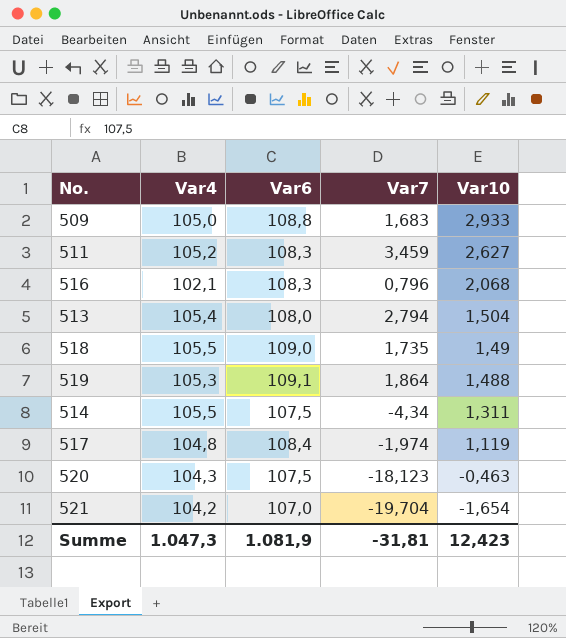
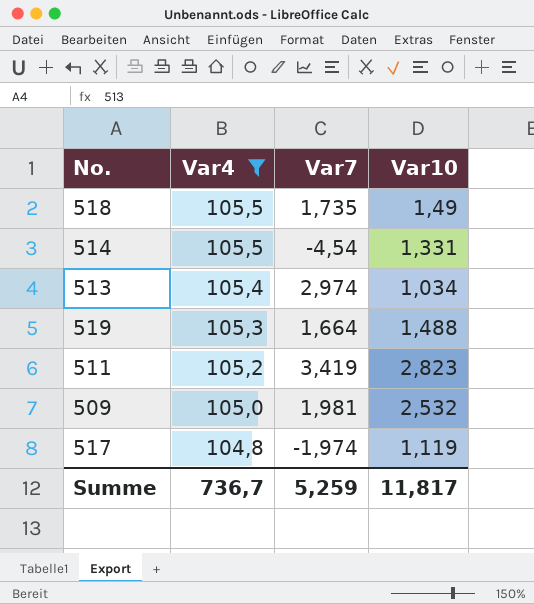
filter: none -> Var4 >= 104,8
row order: Var10 descending -> Var4 descending
column Var6 | position: 3 -> none
514 | Var7: -4,34 -> -4,54
514 | Var10: 1,311 -> 1,331
513 | Var7: 2,794 -> 2,974
513 | Var10: 1,504 -> 1,034
519 | Var7: 1,864 -> 1,664
511 | Var7: 3,459 -> 3,419
511 | Var10: 2,627 -> 2,823
509 | Var7: 1,683 -> 1,981
509 | Var10: 2,933 -> 2,532
Summe | Var4: 1.047,3 -> 736,7
Summe | Var7: -31,81 -> 5,259
Summe | Var10: 12,423 -> 11,817

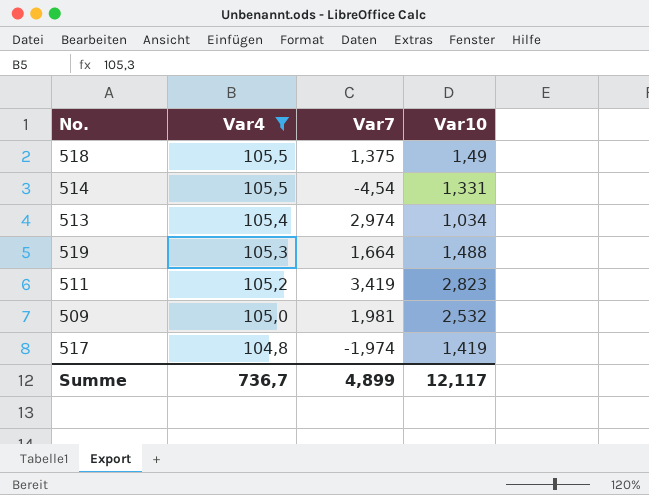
518 | Var7: 1,735 -> 1,375
517 | Var10: 1,119 -> 1,419
Summe | Var7: 5,259 -> 4,899
Summe | Var10: 11,817 -> 12,117

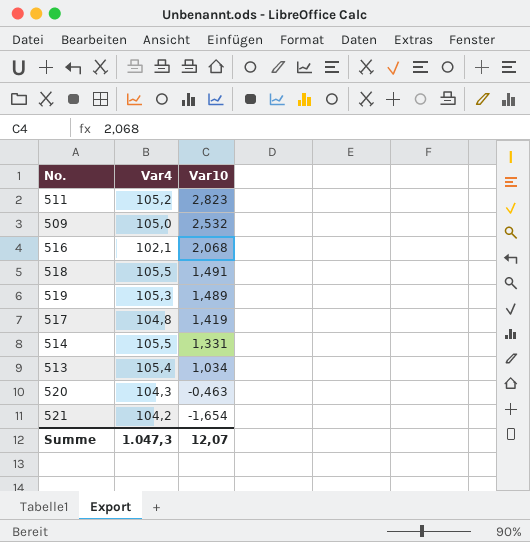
filter: Var4 >= 104,8 -> none
row order: Var4 descending -> Var10 descending
column Var7 | position: 3 -> none
518 | Var10: 1,49 -> 1,491
519 | Var10: 1,488 -> 1,489
Summe | Var4: 736,7 -> 1.047,3
Summe | Var10: 12,117 -> 12,07

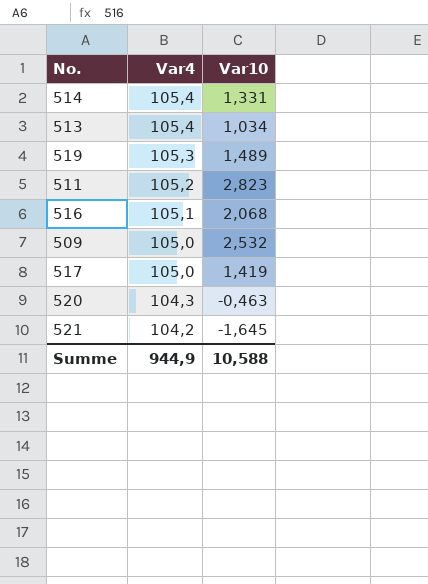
row order: Var10 descending -> Var4 descending
row 518: 105,5 | 1,491 -> none
514 | Var4: 105,5 -> 105,4
516 | Var4: 102,1 -> 105,1
517 | Var4: 104,8 -> 105,0
521 | Var10: -1,654 -> -1,645
Summe | Var4: 1.047,3 -> 944,9
Summe | Var10: 12,07 -> 10,588

